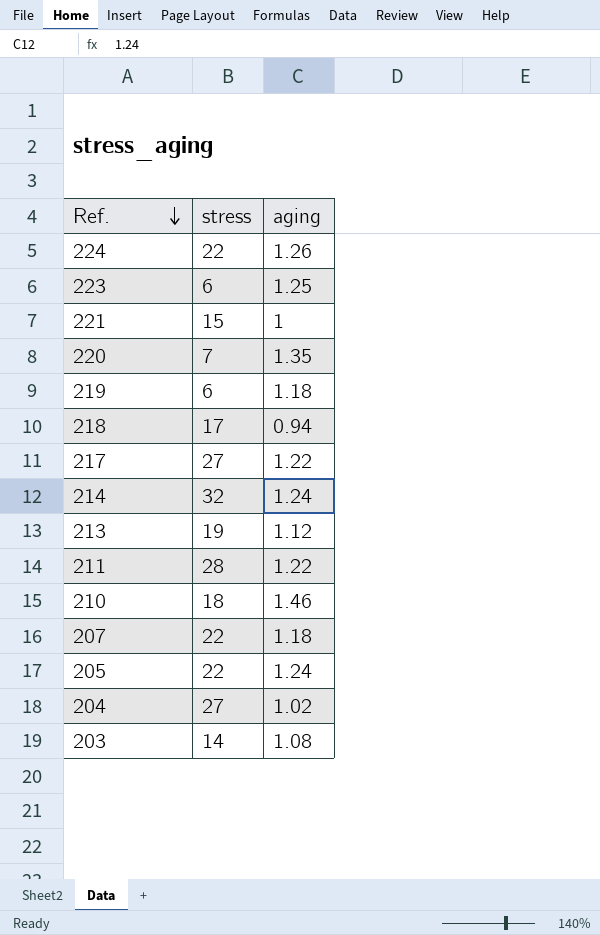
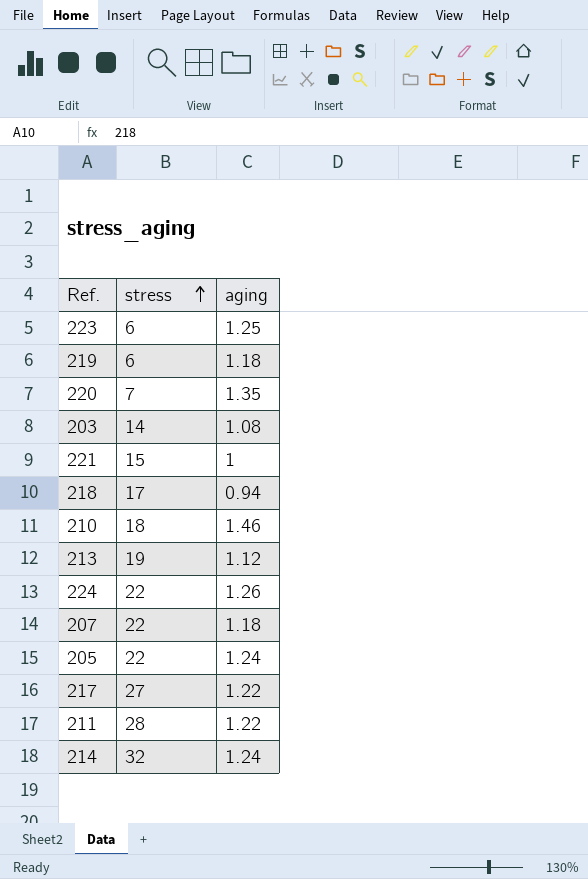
row order: Ref. descending -> stress ascending
row 204: 27 | 1.02 -> none

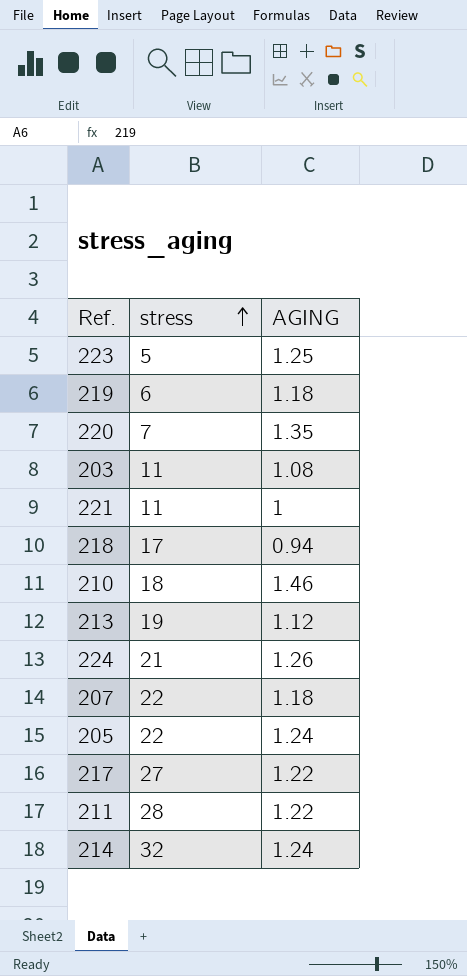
column name: aging -> AGING
223 | stress: 6 -> 5
203 | stress: 14 -> 11
221 | stress: 15 -> 11
224 | stress: 22 -> 21

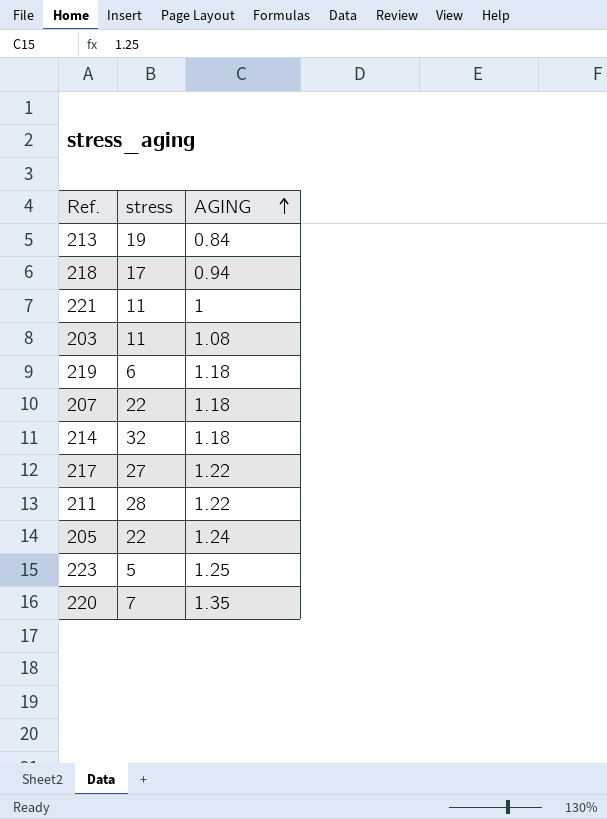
row order: stress ascending -> AGING ascending
row 210: 18 | 1.46 -> none
row 224: 21 | 1.26 -> none
213 | AGING: 1.12 -> 0.84
214 | AGING: 1.24 -> 1.18

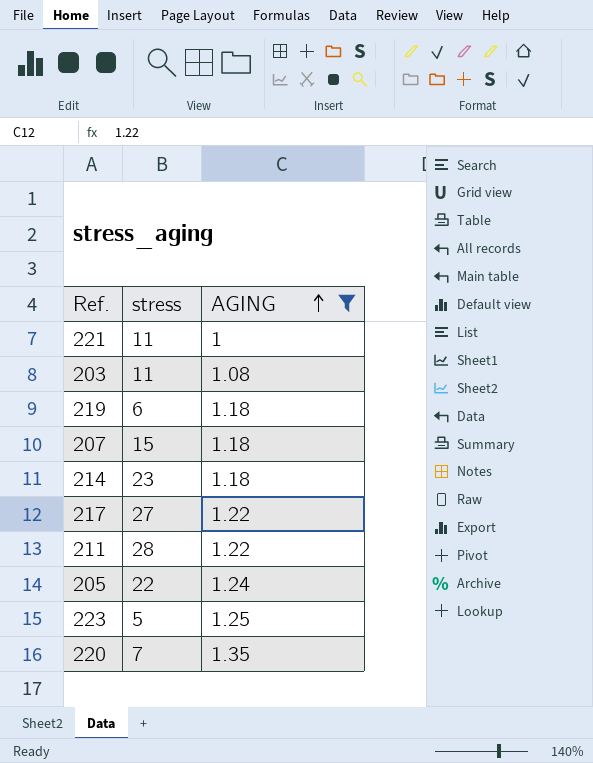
filter: none -> AGING >= 1
207 | stress: 22 -> 15
214 | stress: 32 -> 23

